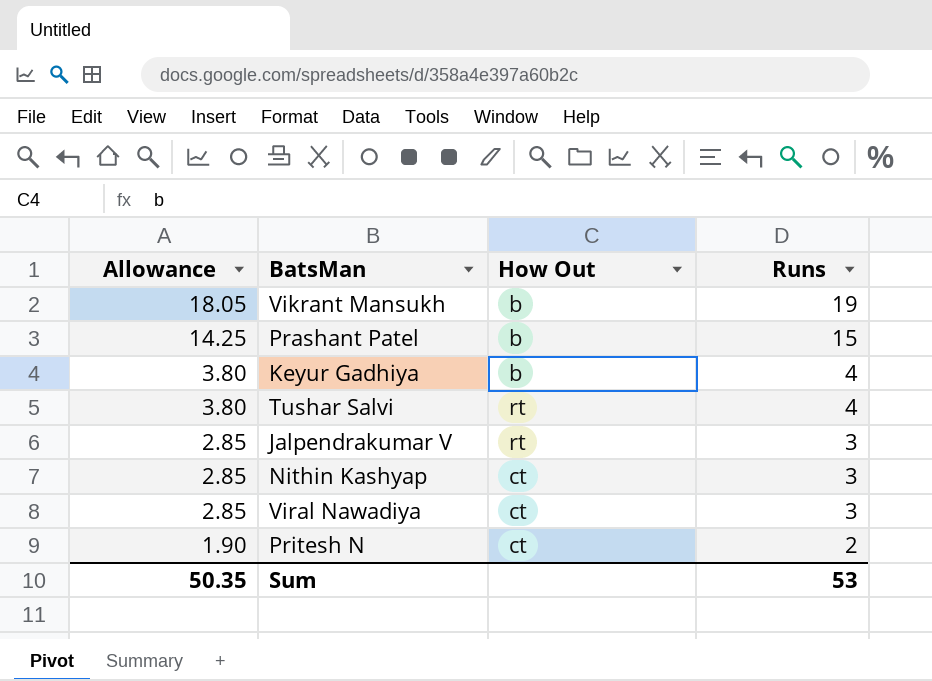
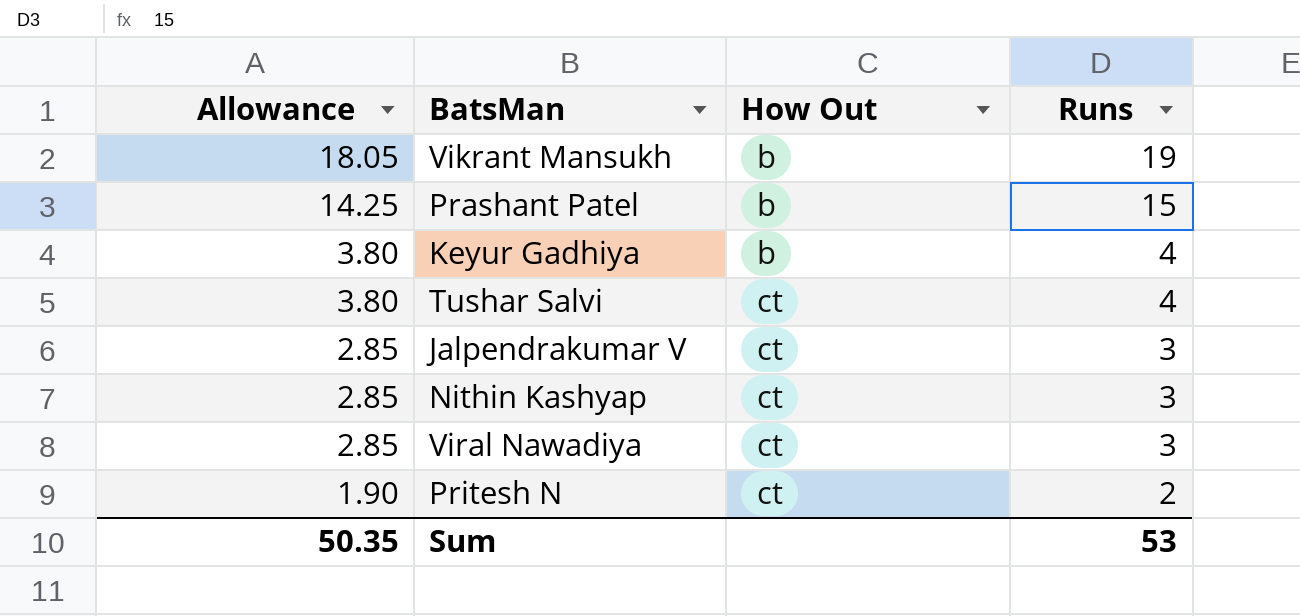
Tushar Salvi | How Out: rt -> ct
Jalpendrakumar V | How Out: rt -> ct

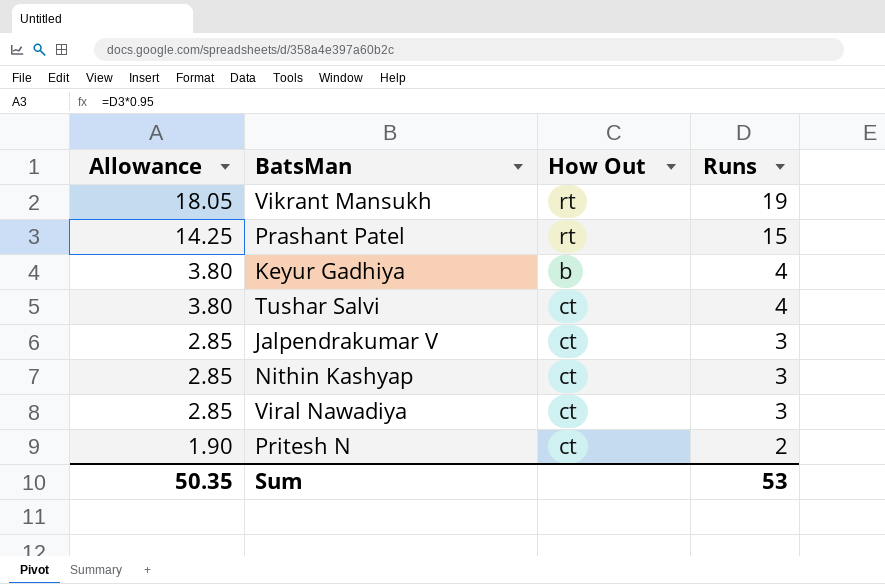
Vikrant Mansukh | How Out: b -> rt
Prashant Patel | How Out: b -> rt

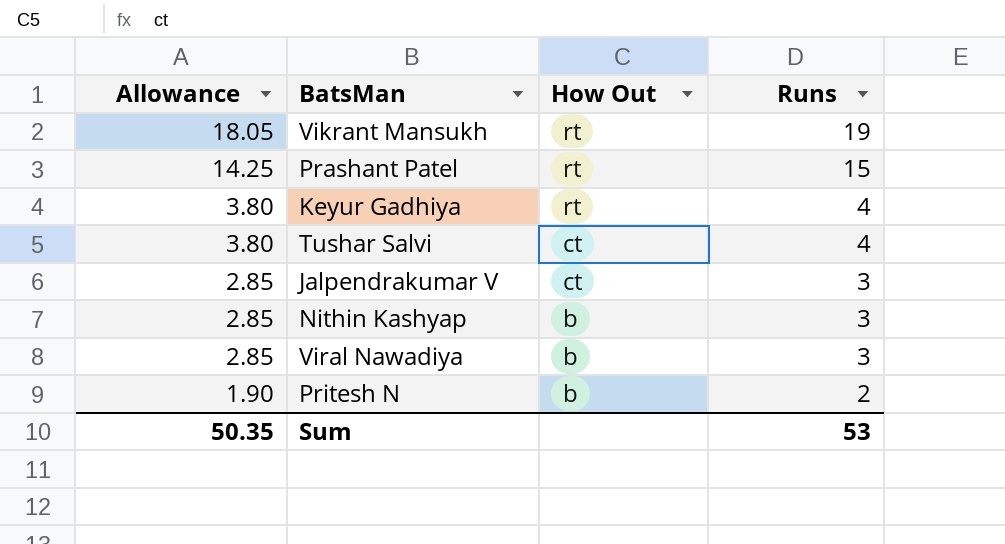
Keyur Gadhiya | How Out: b -> rt
Nithin Kashyap | How Out: ct -> b
Viral Nawadiya | How Out: ct -> b
Pritesh N | How Out: ct -> b

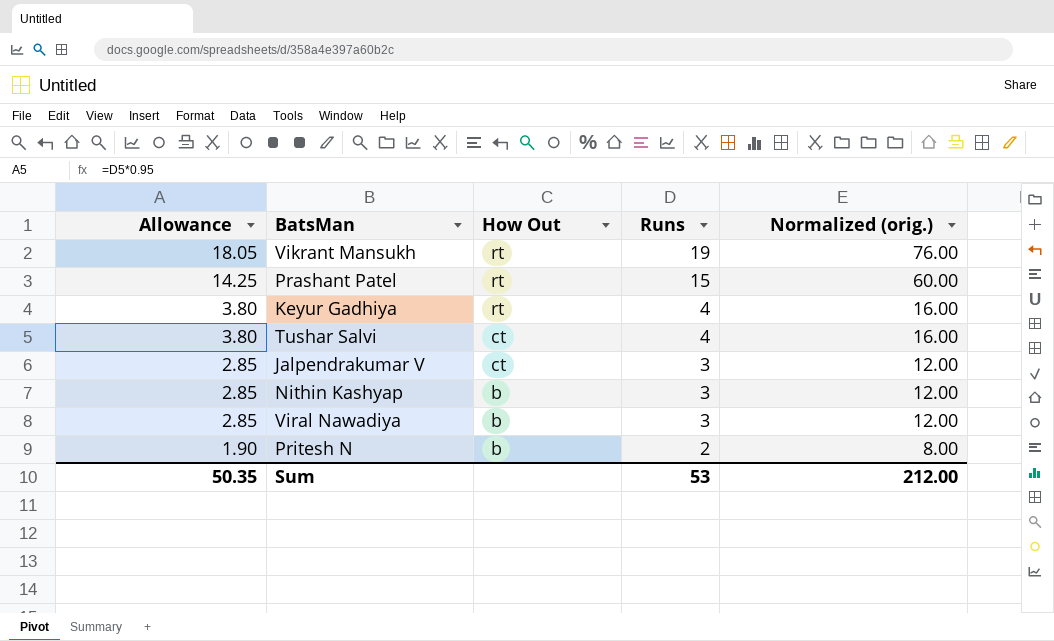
column Normalized (orig.) | formula: none -> [Runs] * 4

